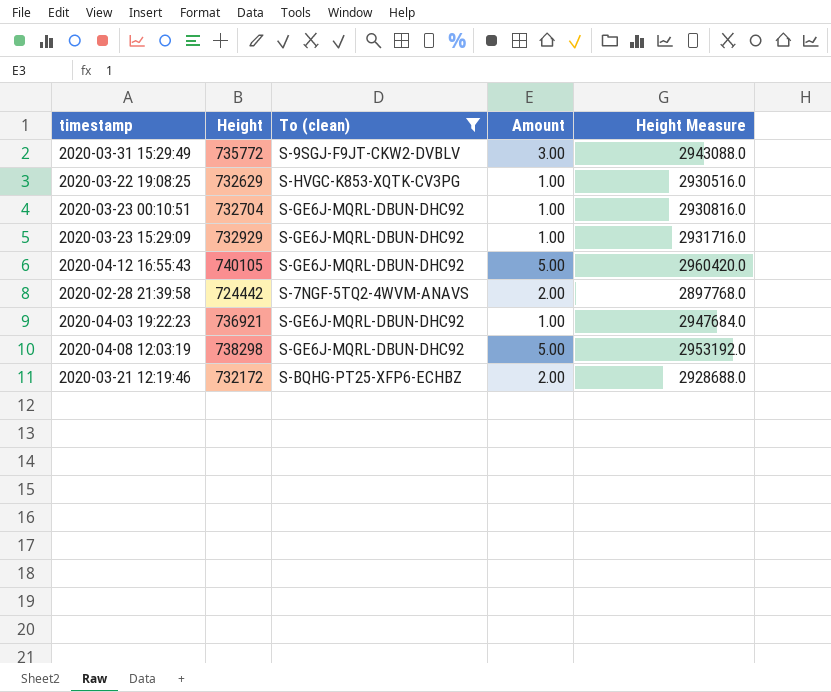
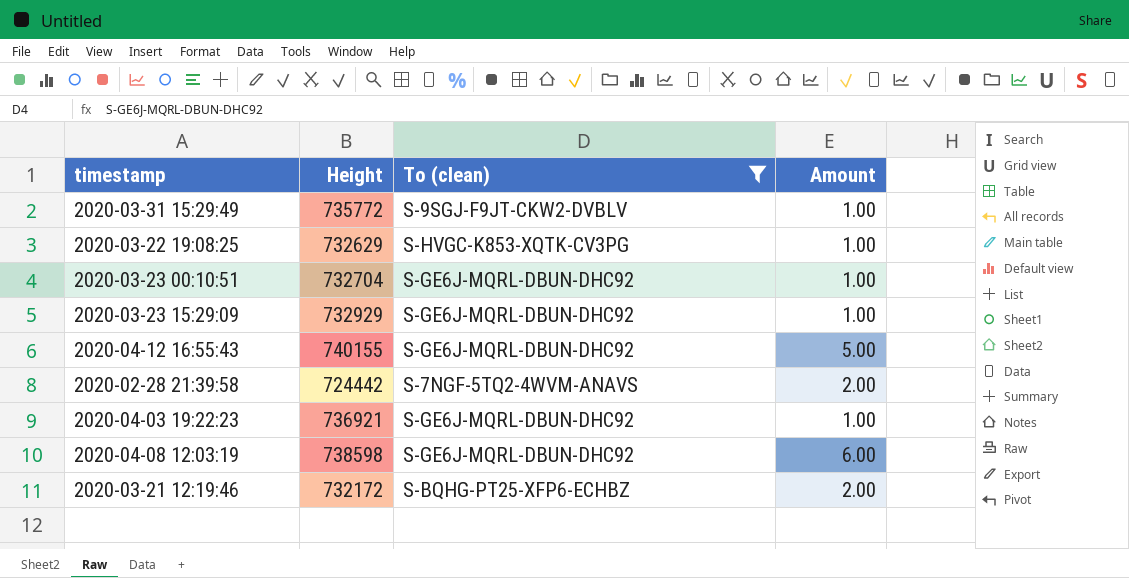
column Height Measure | formula: [Height] * 4 -> none
2020-03-31 15:29:49 | Amount: 3.00 -> 1.00
2020-04-12 16:55:43 | Height: 740105 -> 740155
2020-04-08 12:03:19 | Height: 738298 -> 738598
2020-04-08 12:03:19 | Amount: 5.00 -> 6.00

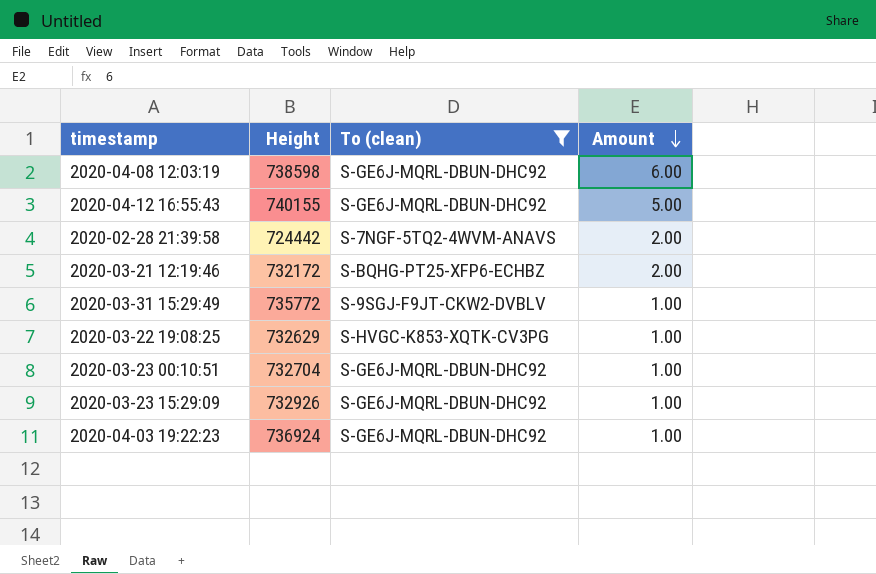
row order: none -> Amount descending
2020-03-23 15:29:09 | Height: 732929 -> 732926
2020-04-03 19:22:23 | Height: 736921 -> 736924

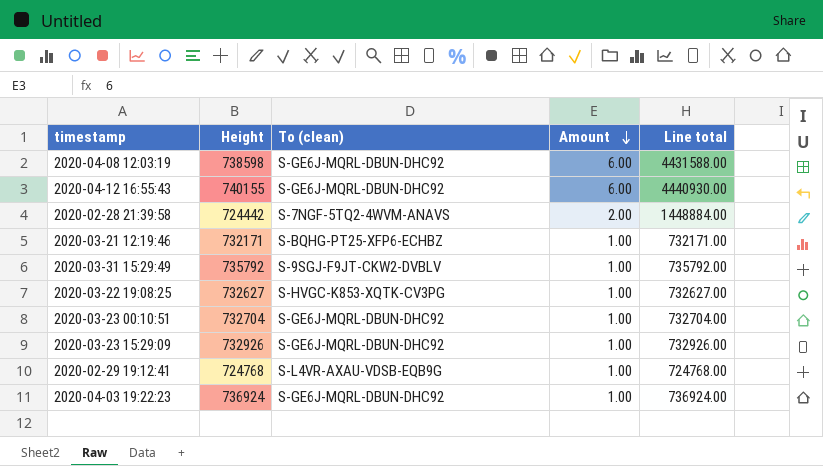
filter: To (clean) != S-L4VR-AXAU-VDSB-EQB9G -> none
column Line total | formula: none -> [Height] * [Amount]
2020-04-12 16:55:43 | Amount: 5.00 -> 6.00
2020-03-21 12:19:46 | Height: 732172 -> 732171
2020-03-21 12:19:46 | Amount: 2.00 -> 1.00
2020-03-31 15:29:49 | Height: 735772 -> 735792
2020-03-22 19:08:25 | Height: 732629 -> 732627

